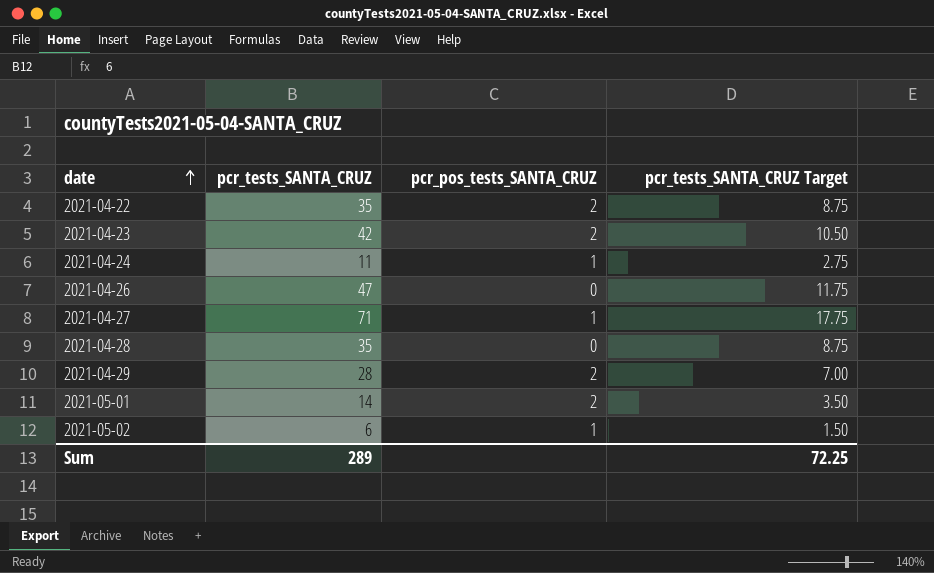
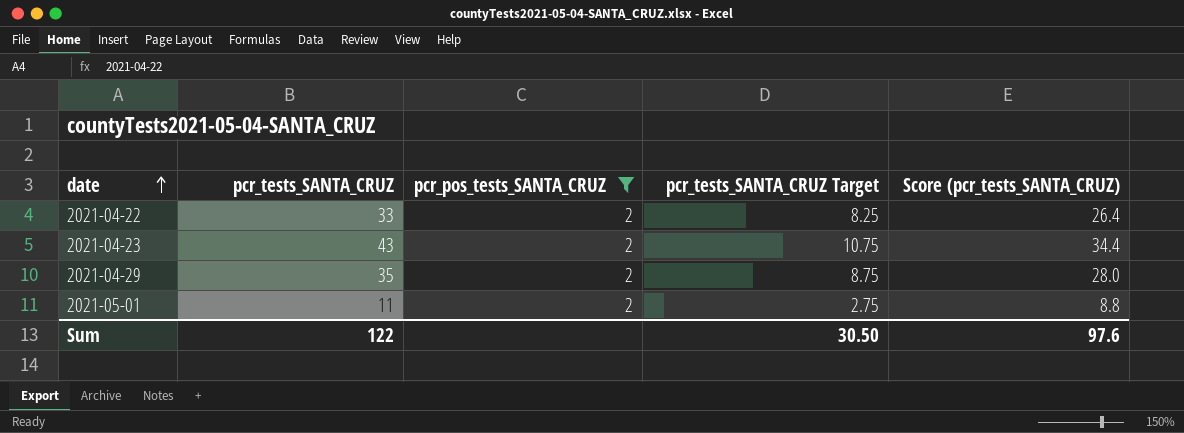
filter: none -> pcr_pos_tests_SANTA_CRUZ = 2
column Score (pcr_tests_SANTA_CRUZ) | formula: none -> [pcr_tests_SANTA_CRUZ] * 0.8
2021-04-22 | pcr_tests_SANTA_CRUZ: 35 -> 33
2021-04-22 | pcr_tests_SANTA_CRUZ Target: 8.75 -> 8.25
2021-04-23 | pcr_tests_SANTA_CRUZ: 42 -> 43
2021-04-23 | pcr_tests_SANTA_CRUZ Target: 10.50 -> 10.75
2021-04-29 | pcr_tests_SANTA_CRUZ: 28 -> 35
2021-04-29 | pcr_tests_SANTA_CRUZ Target: 7.00 -> 8.75
2021-05-01 | pcr_tests_SANTA_CRUZ: 14 -> 11
2021-05-01 | pcr_tests_SANTA_CRUZ Target: 3.50 -> 2.75
Sum | pcr_tests_SANTA_CRUZ: 289 -> 122
Sum | pcr_tests_SANTA_CRUZ Target: 72.25 -> 30.50

